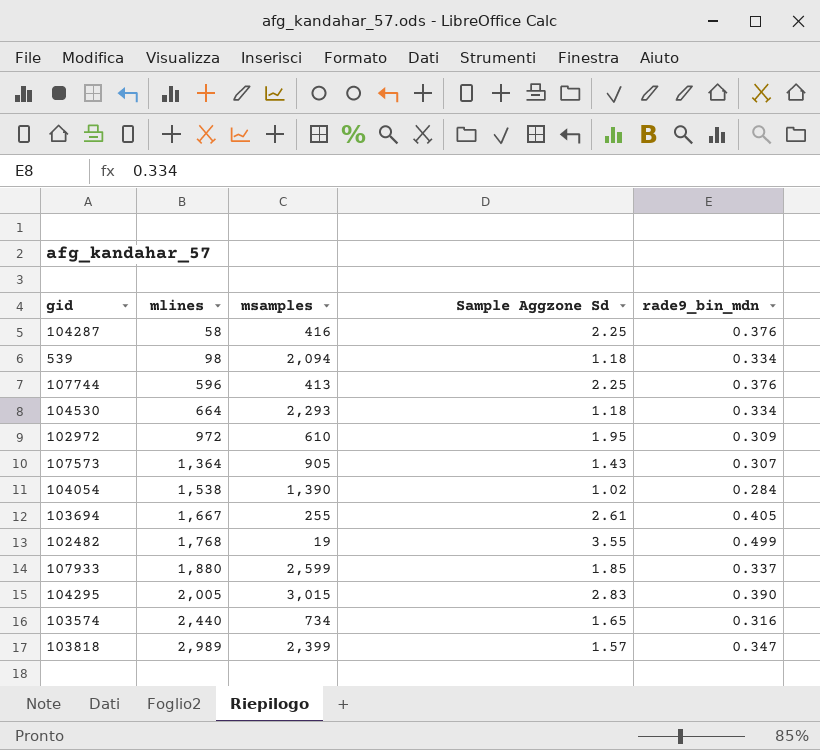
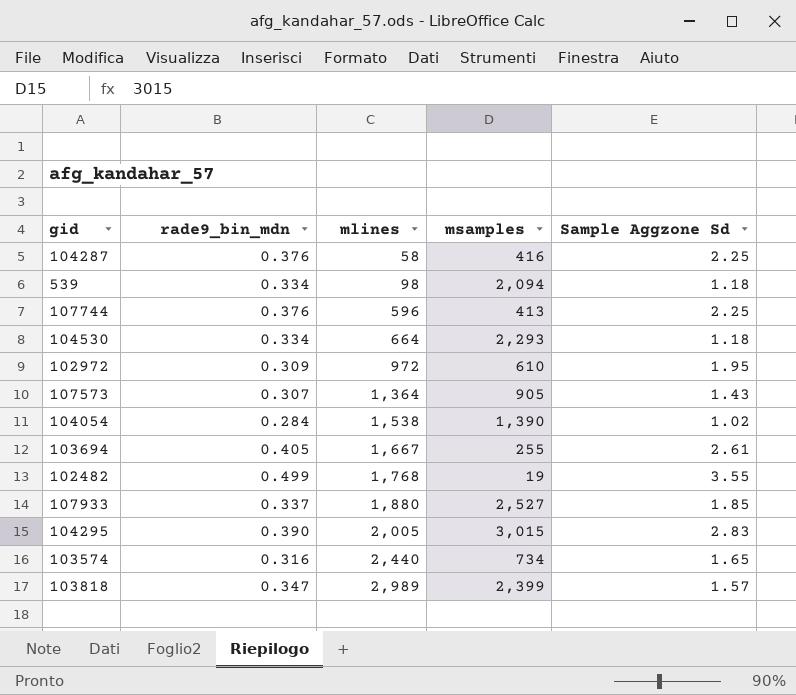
column rade9_bin_mdn | position: 5 -> 2
107933 | msamples: 2,599 -> 2,527

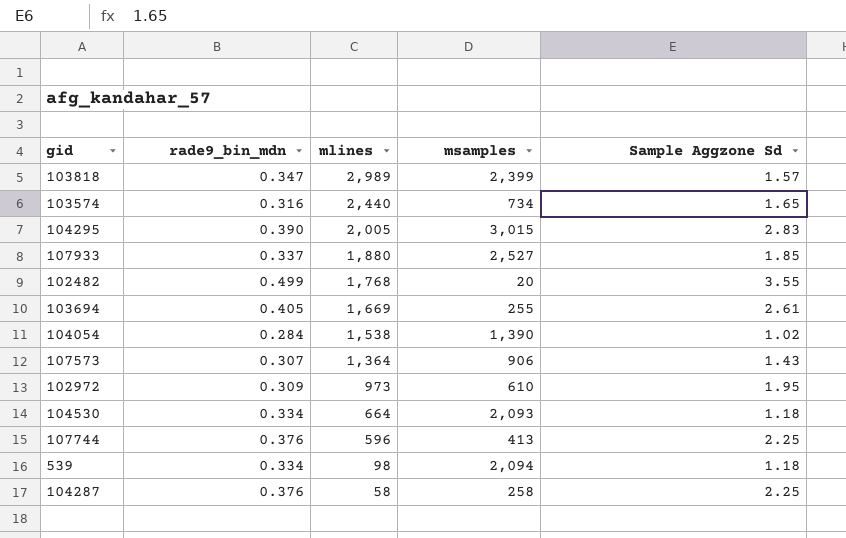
row order: mlines ascending -> mlines descending
102482 | msamples: 19 -> 20
103694 | mlines: 1,667 -> 1,669
107573 | msamples: 905 -> 906
102972 | mlines: 972 -> 973
104530 | msamples: 2,293 -> 2,093
104287 | msamples: 416 -> 258

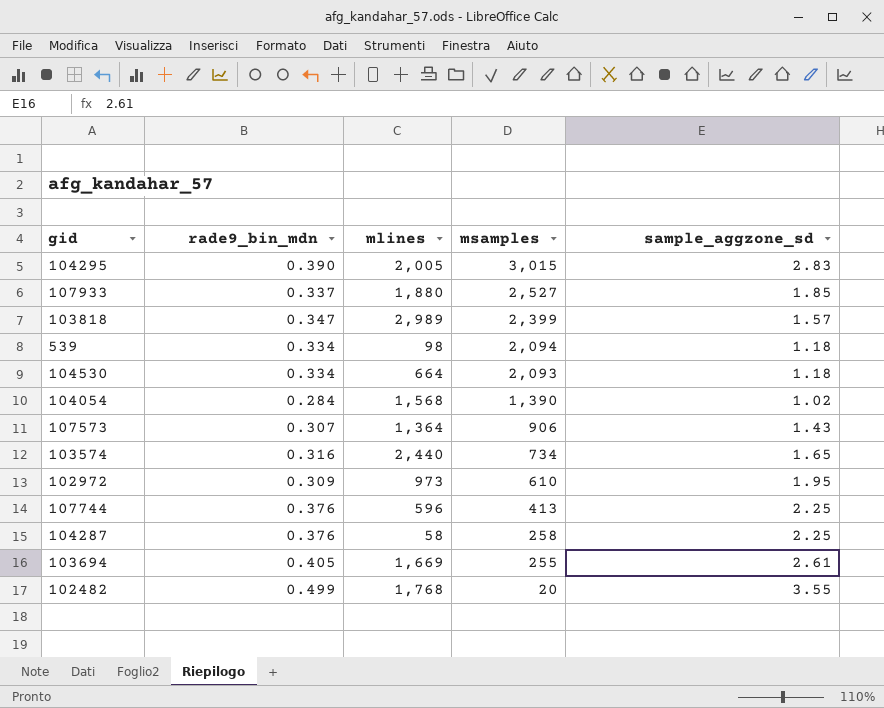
row order: mlines descending -> msamples descending
column name: Sample Aggzone Sd -> sample_aggzone_sd
104054 | mlines: 1,538 -> 1,568

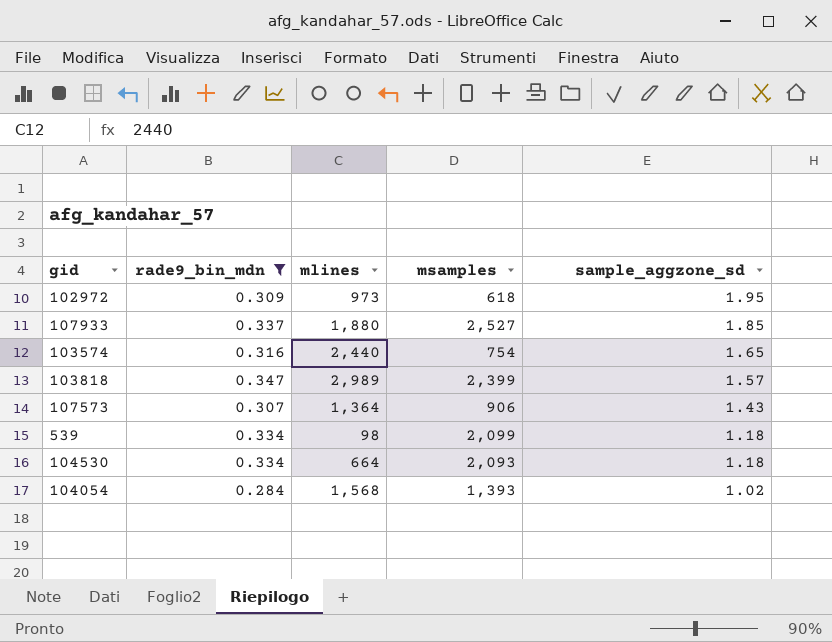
filter: none -> rade9_bin_mdn <= 0.347
row order: msamples descending -> sample_aggzone_sd descending
102972 | msamples: 610 -> 618
103574 | msamples: 734 -> 754
539 | msamples: 2,094 -> 2,099
104054 | msamples: 1,390 -> 1,393

